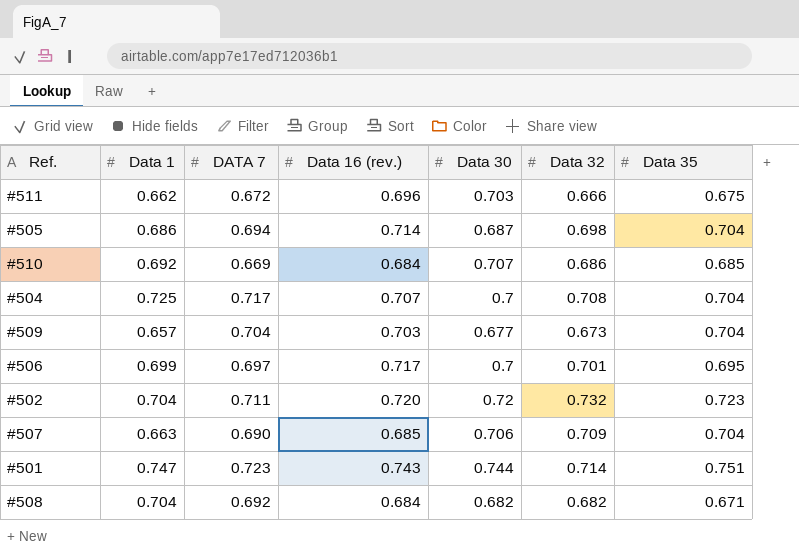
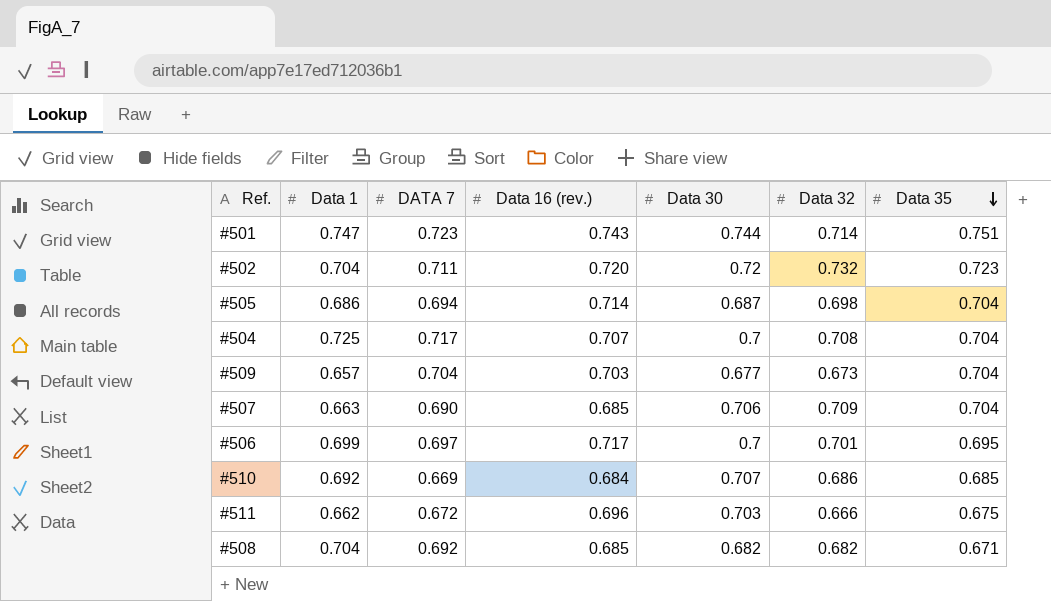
row order: none -> Data 35 descending
#508 | Data 16 (rev.): 0.684 -> 0.685

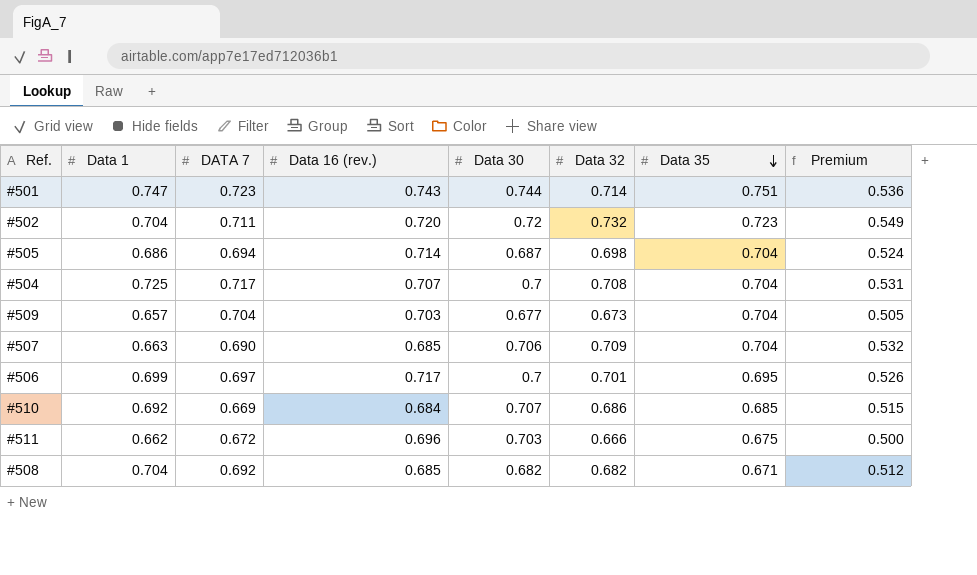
column Premium | formula: none -> [Data 32] * 0.75

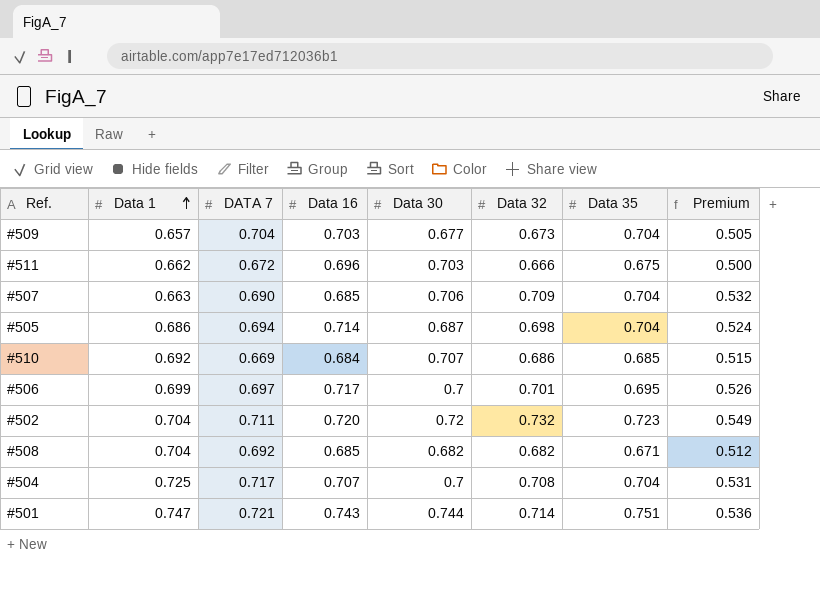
row order: Data 35 descending -> Data 1 ascending
column name: Data 16 (rev.) -> Data 16
#501 | DATA 7: 0.723 -> 0.721

